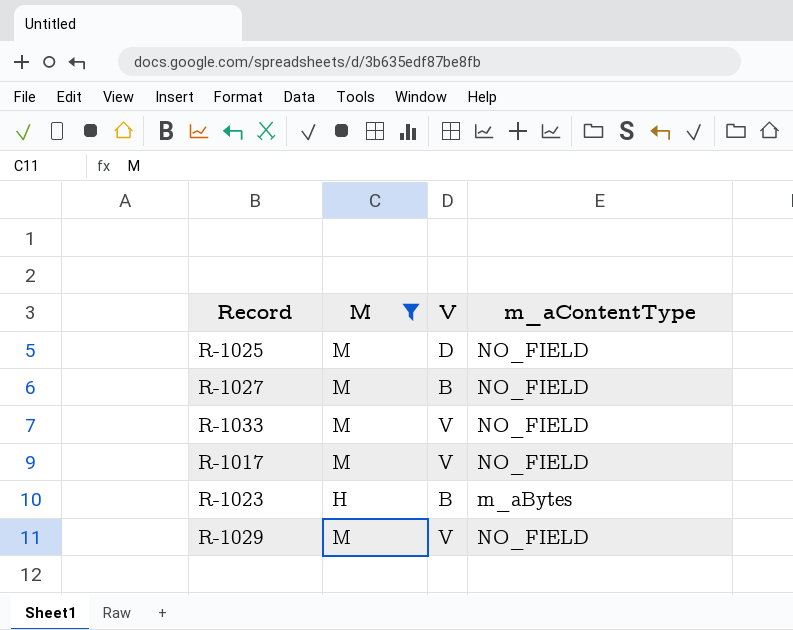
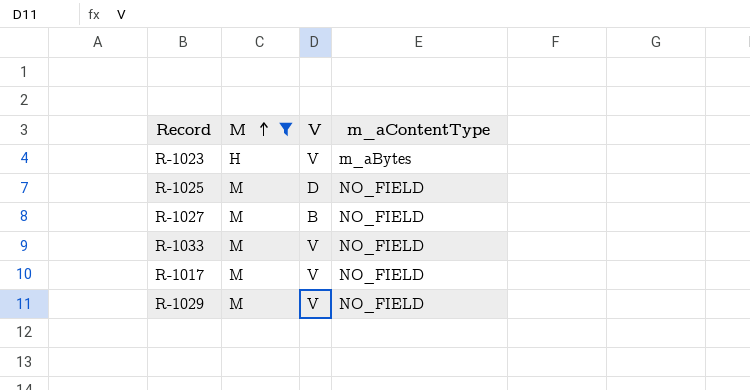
row order: none -> M ascending
R-1023 | V: B -> V

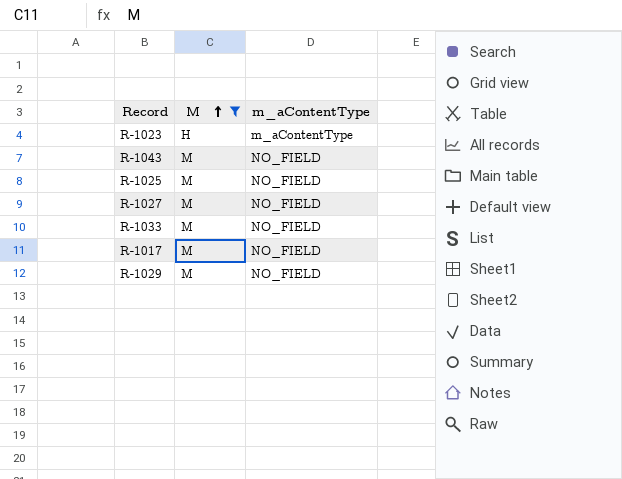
column V | position: 3 -> none
R-1023 | m_aContentType: m_aBytes -> m_aContentType
row R-1043: none -> M | NO_FIELD

